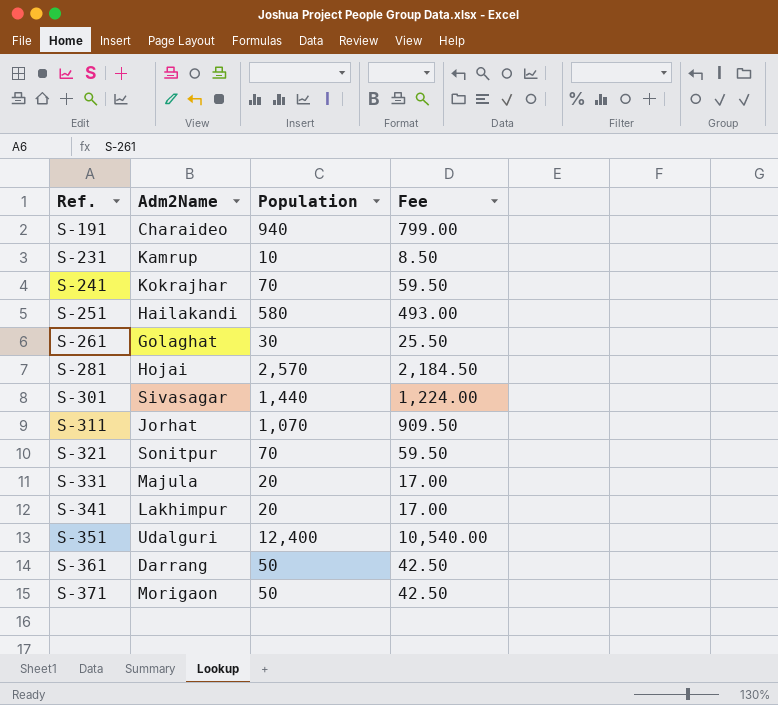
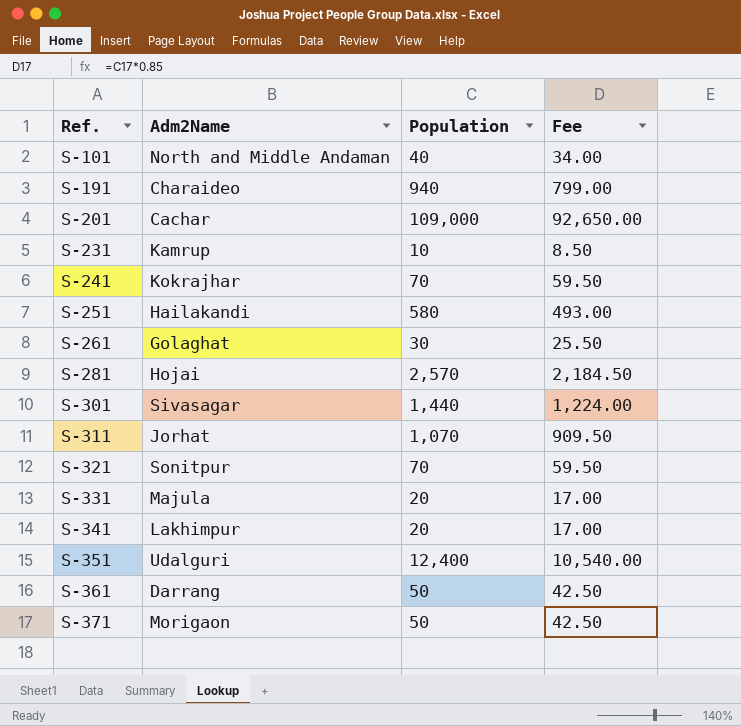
row S-101: none -> North and Middle Andaman | 40 | 34.00
row S-201: none -> Cachar | 109,000 | 92,650.00

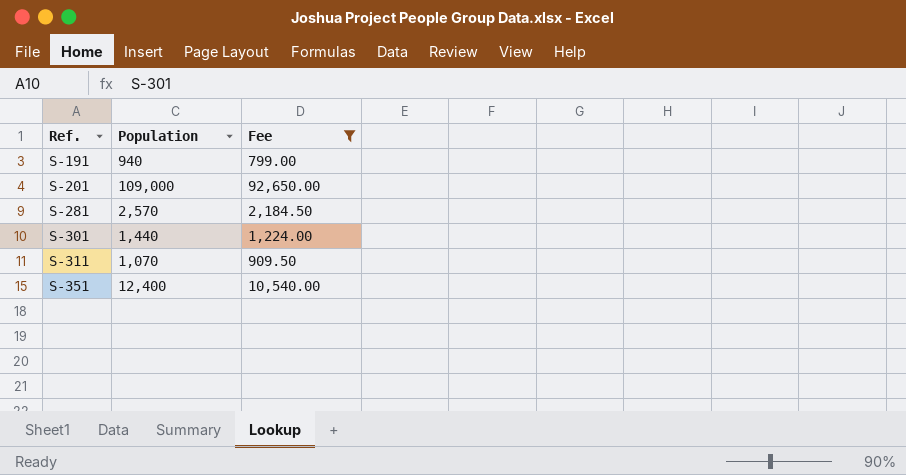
filter: none -> Fee >= 799.00
column Adm2Name | position: 2 -> none

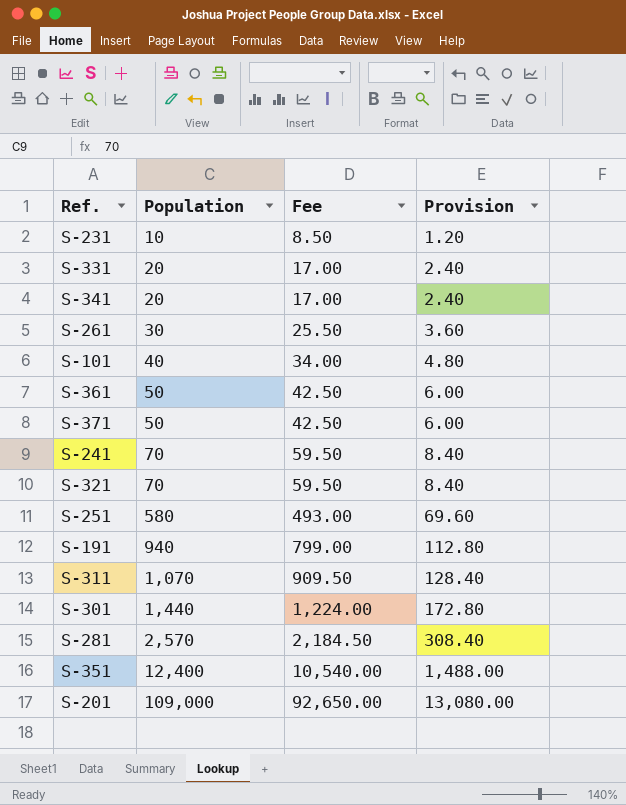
filter: Fee >= 799.00 -> none
row order: Ref. ascending -> Population ascending
column Provision | formula: none -> [Population] * 0.12

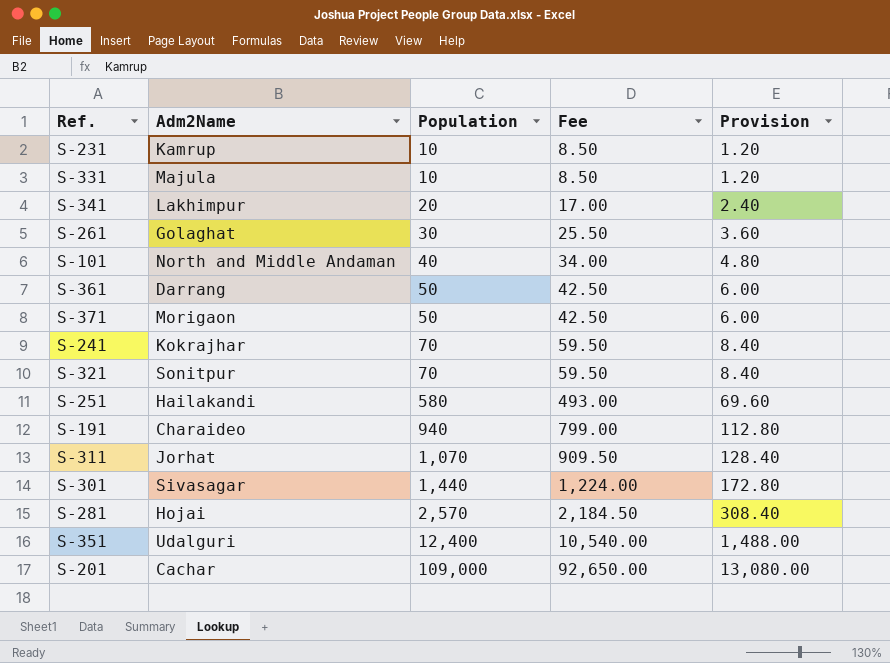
column Adm2Name | position: none -> 2
S-331 | Population: 20 -> 10
S-331 | Fee: 17.00 -> 8.50
S-331 | Provision: 2.40 -> 1.20

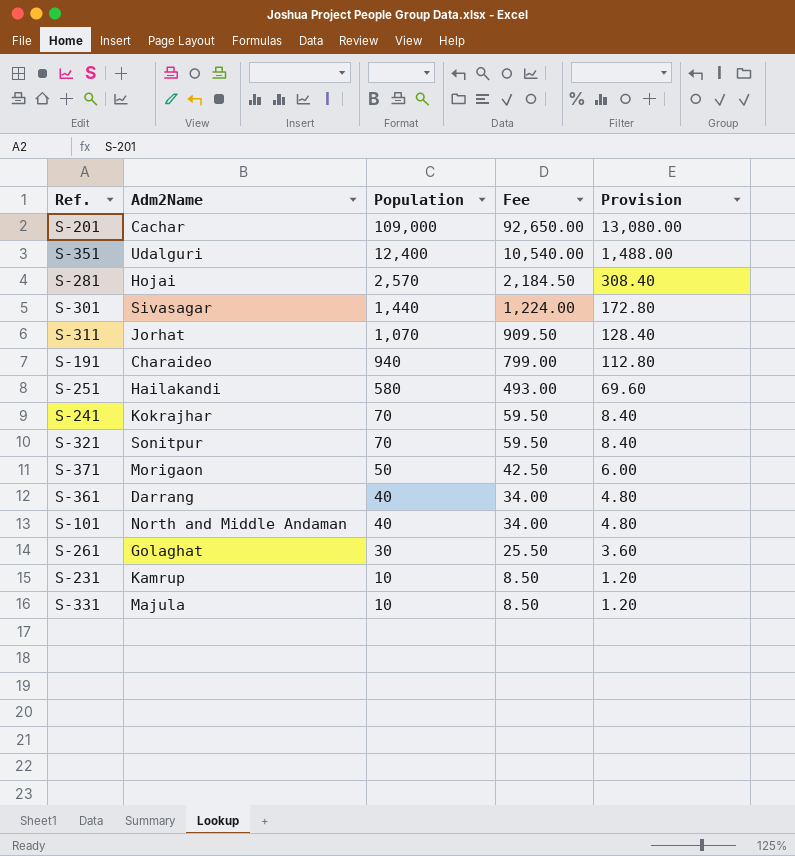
row order: Population ascending -> Population descending
row S-341: Lakhimpur | 20 | 17.00 | 2.40 -> none
S-361 | Population: 50 -> 40
S-361 | Fee: 42.50 -> 34.00
S-361 | Provision: 6.00 -> 4.80

